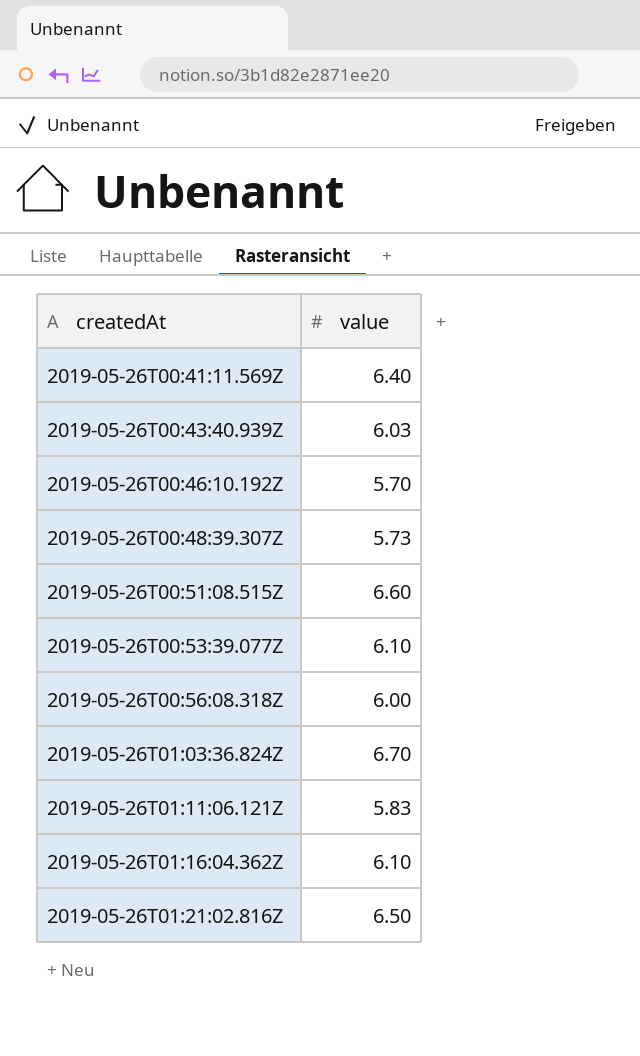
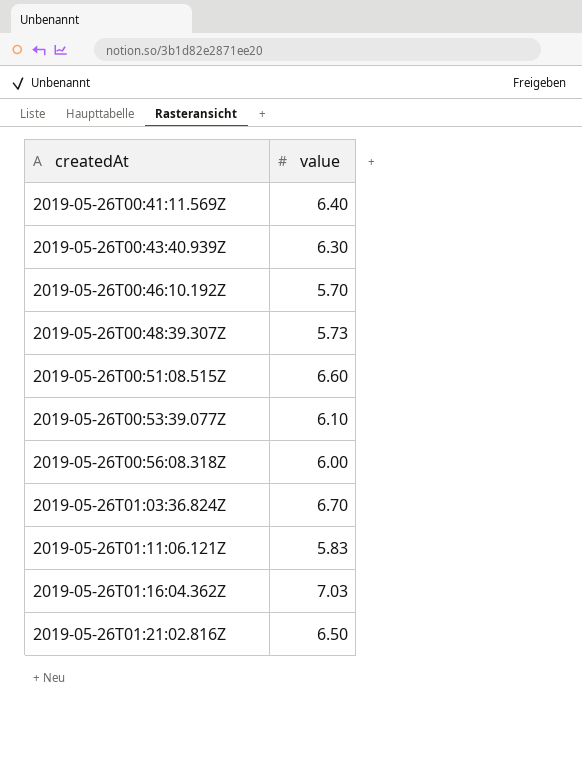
2019-05-26T00:43:40.939Z | value: 6.03 -> 6.30
2019-05-26T01:16:04.362Z | value: 6.10 -> 7.03

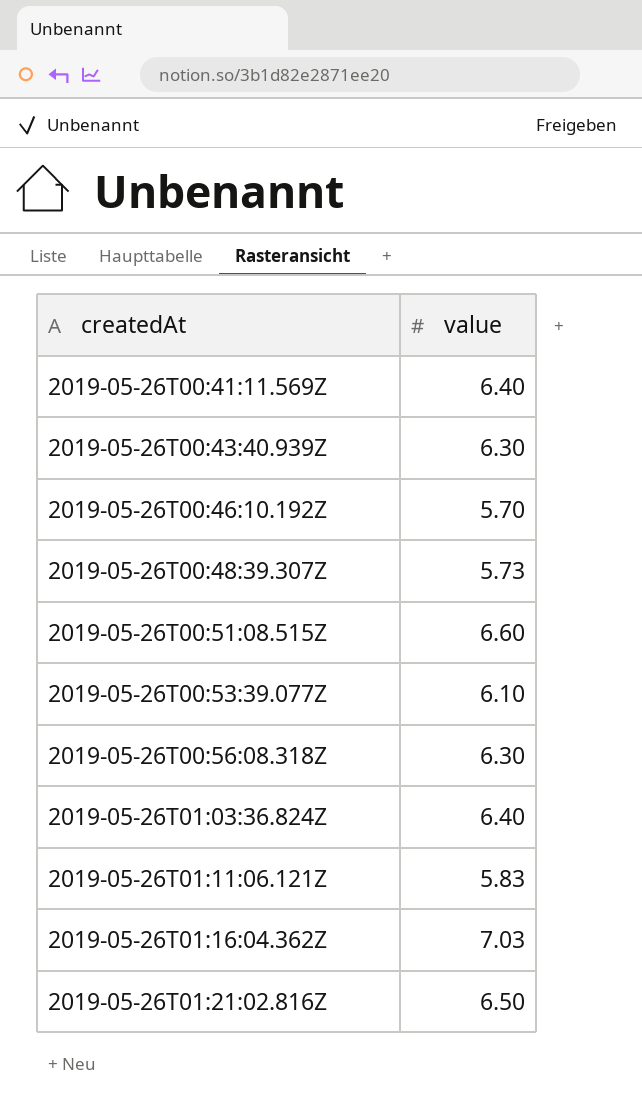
2019-05-26T00:56:08.318Z | value: 6.00 -> 6.30
2019-05-26T01:03:36.824Z | value: 6.70 -> 6.40

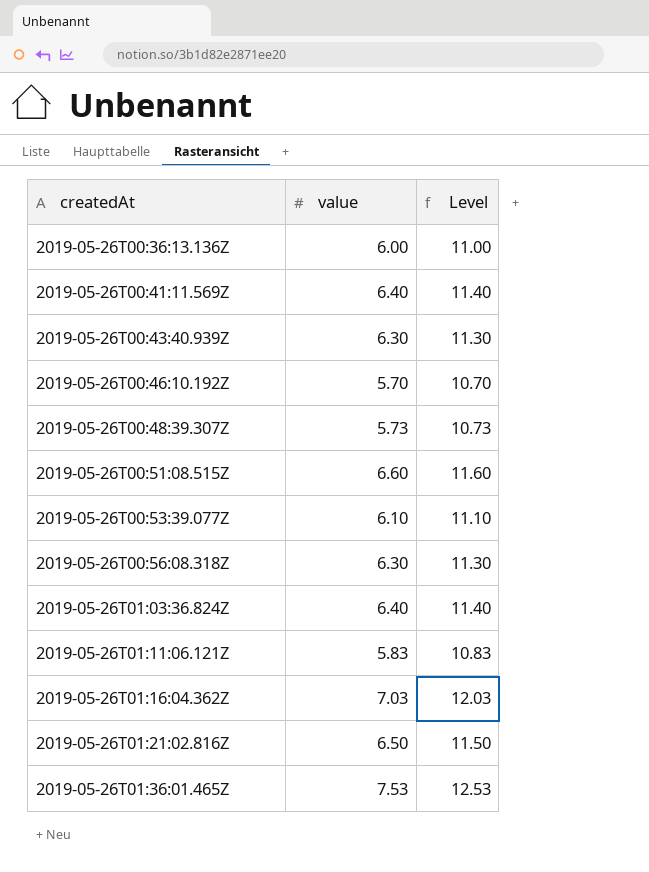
column Level | formula: none -> [value] + 5
row 2019-05-26T00:36:13.136Z: none -> 6.00 | 11.00
row 2019-05-26T01:36:01.465Z: none -> 7.53 | 12.53

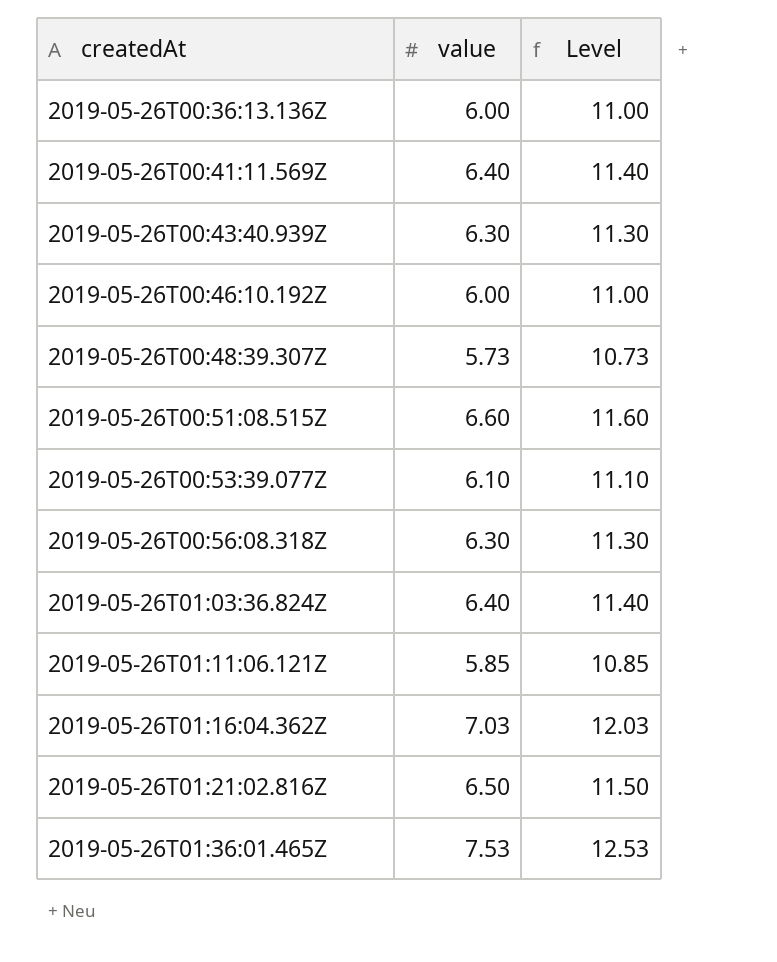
2019-05-26T00:46:10.192Z | value: 5.70 -> 6.00
2019-05-26T00:46:10.192Z | Level: 10.70 -> 11.00
2019-05-26T01:11:06.121Z | value: 5.83 -> 5.85
2019-05-26T01:11:06.121Z | Level: 10.83 -> 10.85

